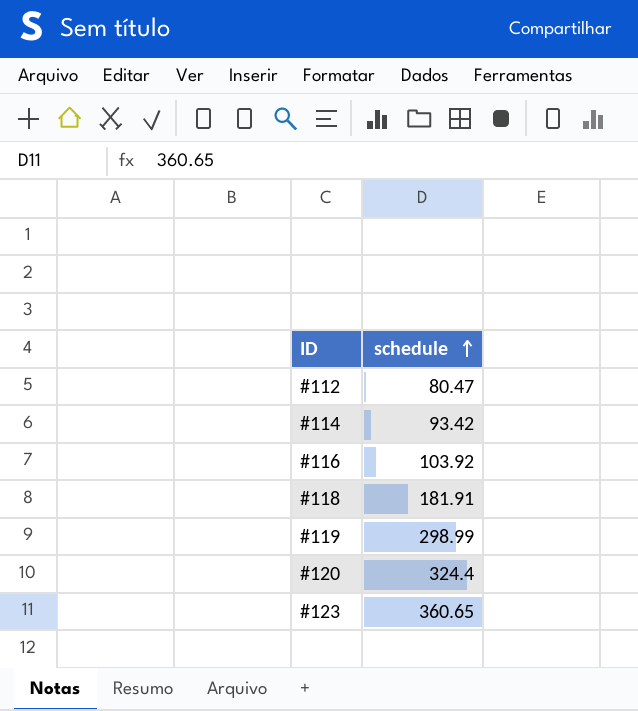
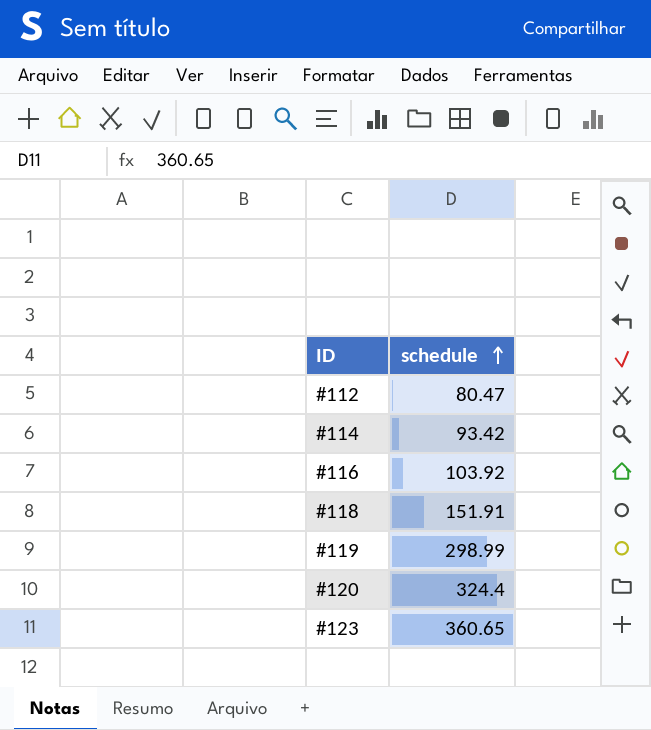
#118 | schedule: 181.91 -> 151.91

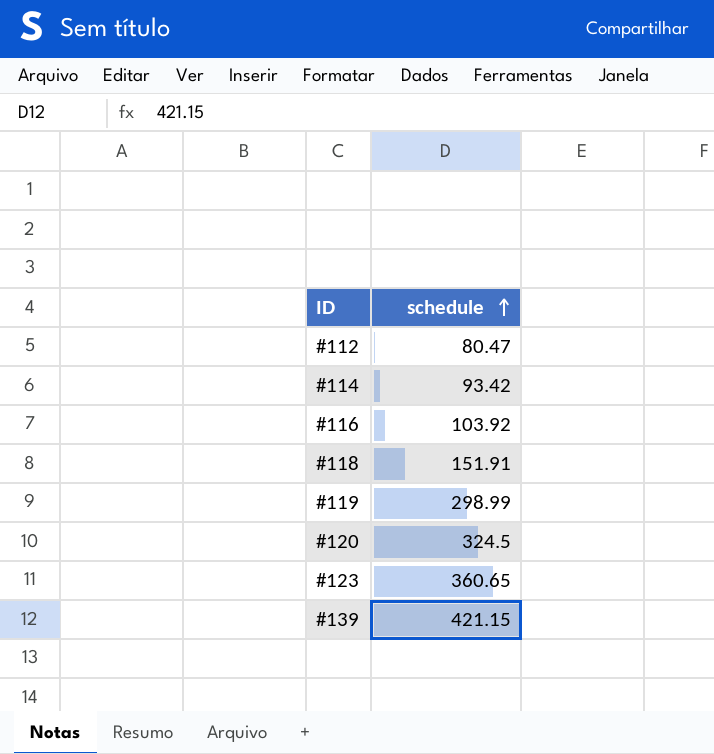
#120 | schedule: 324.4 -> 324.5
row #139: none -> 421.15

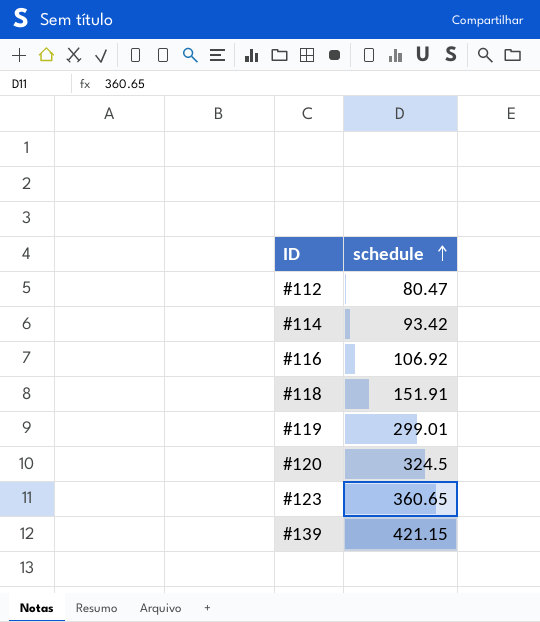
#116 | schedule: 103.92 -> 106.92
#119 | schedule: 298.99 -> 299.01

